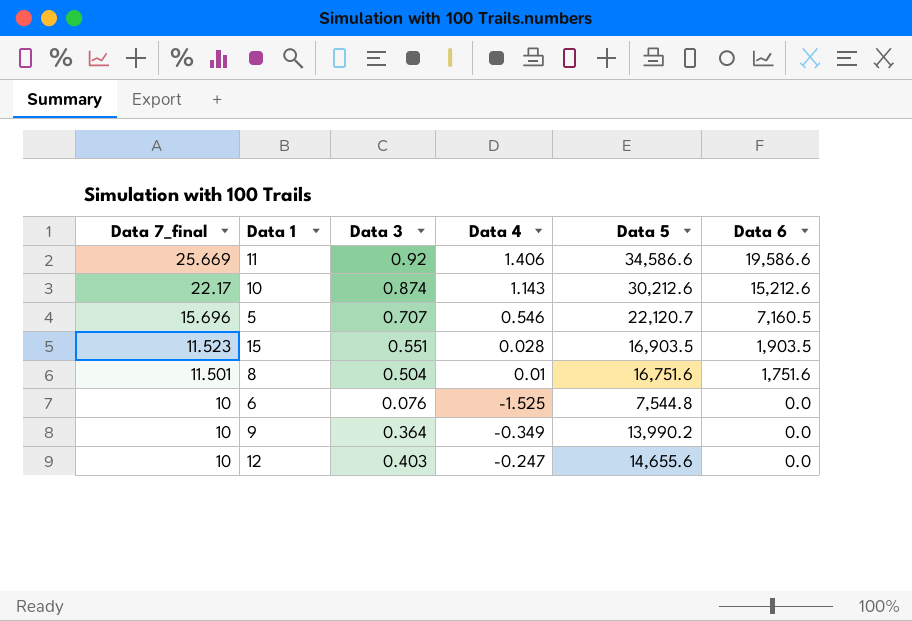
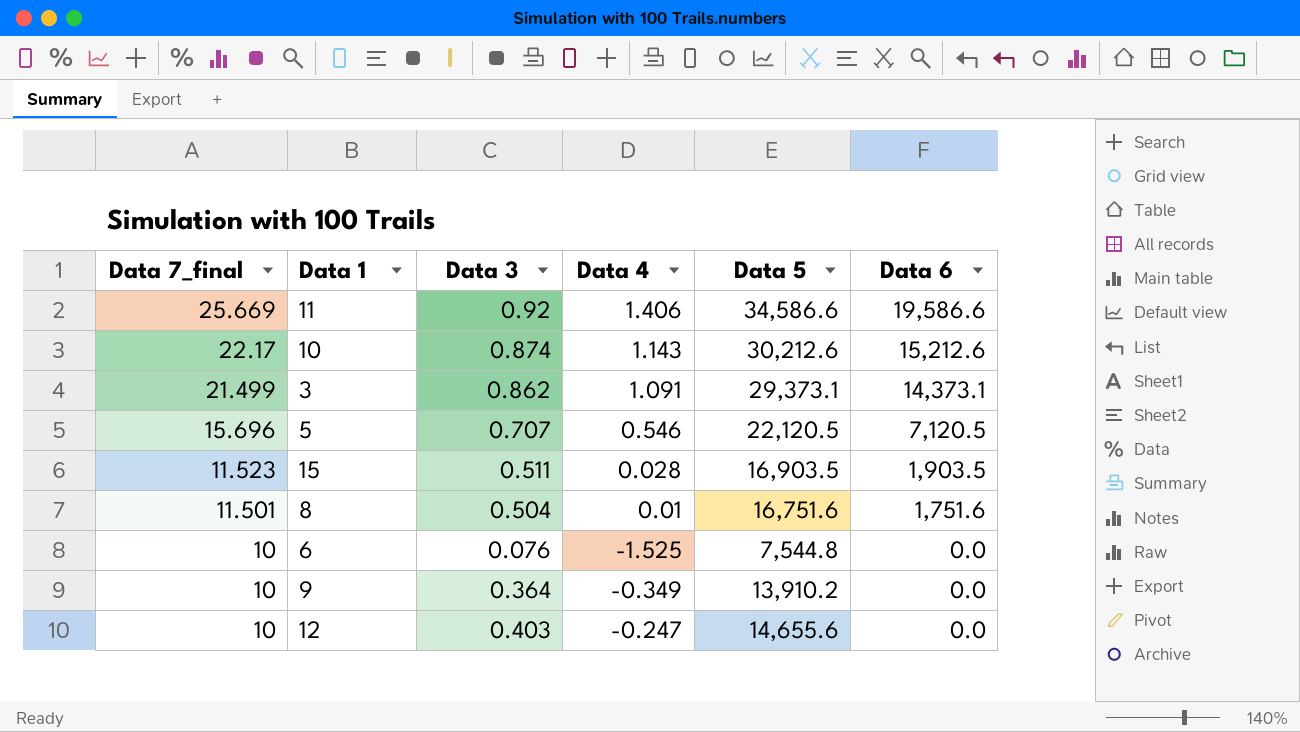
row 3: none -> 21.499 | 0.862 | 1.091 | 29,373.1 | 14,373.1
5 | Data 5: 22,120.7 -> 22,120.5
5 | Data 6: 7,160.5 -> 7,120.5
15 | Data 3: 0.551 -> 0.511
9 | Data 5: 13,990.2 -> 13,910.2

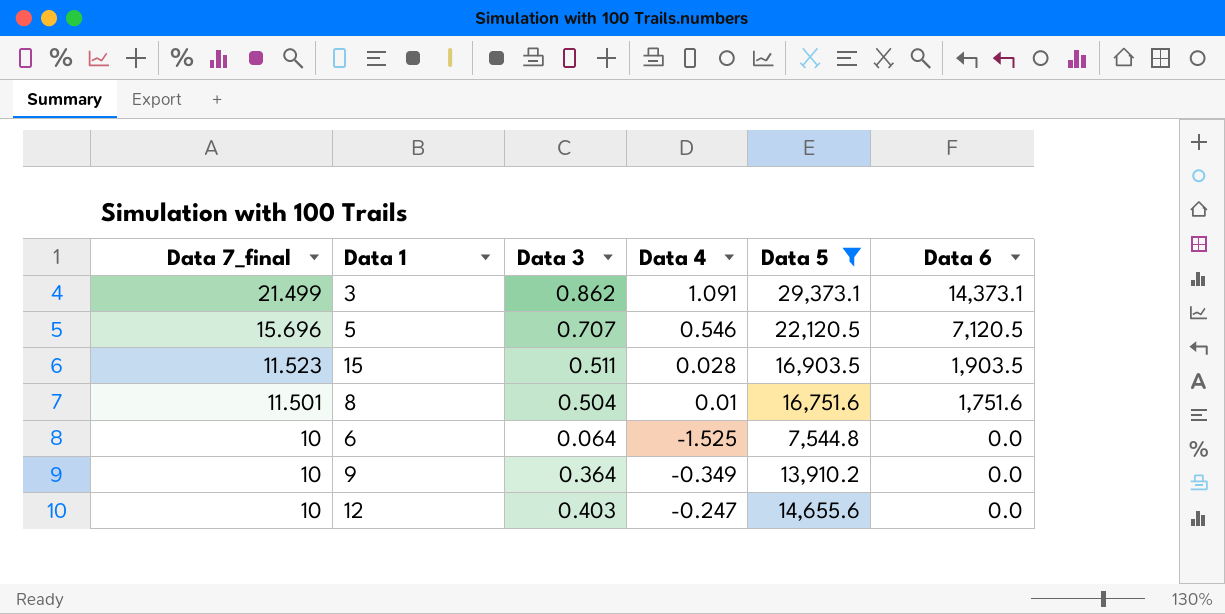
filter: none -> Data 5 <= 29,373.1
6 | Data 3: 0.076 -> 0.064

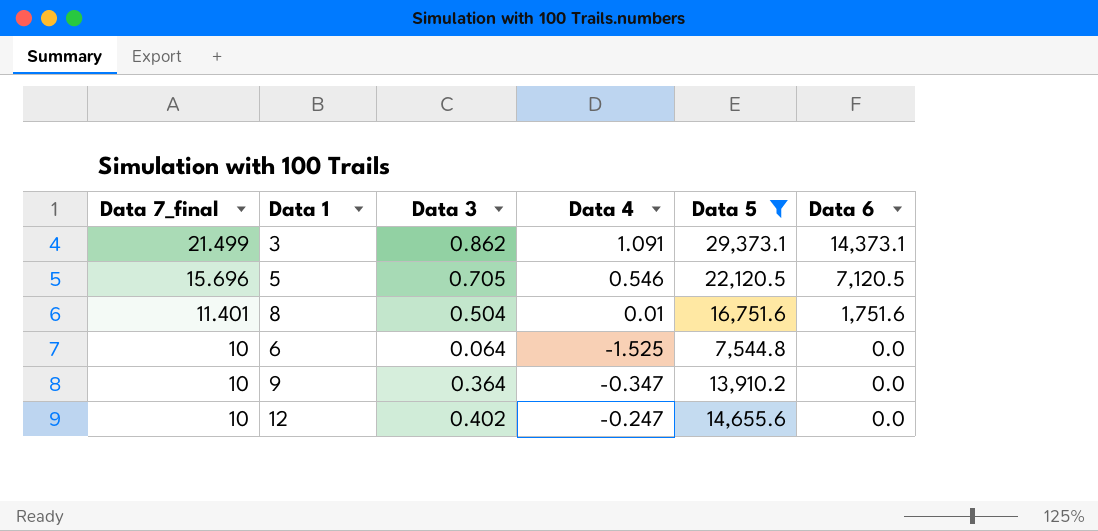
row 15: 11.523 | 0.511 | 0.028 | 16,903.5 | 1,903.5 -> none
5 | Data 3: 0.707 -> 0.705
8 | Data 7_final: 11.501 -> 11.401
9 | Data 4: -0.349 -> -0.347
12 | Data 3: 0.403 -> 0.402

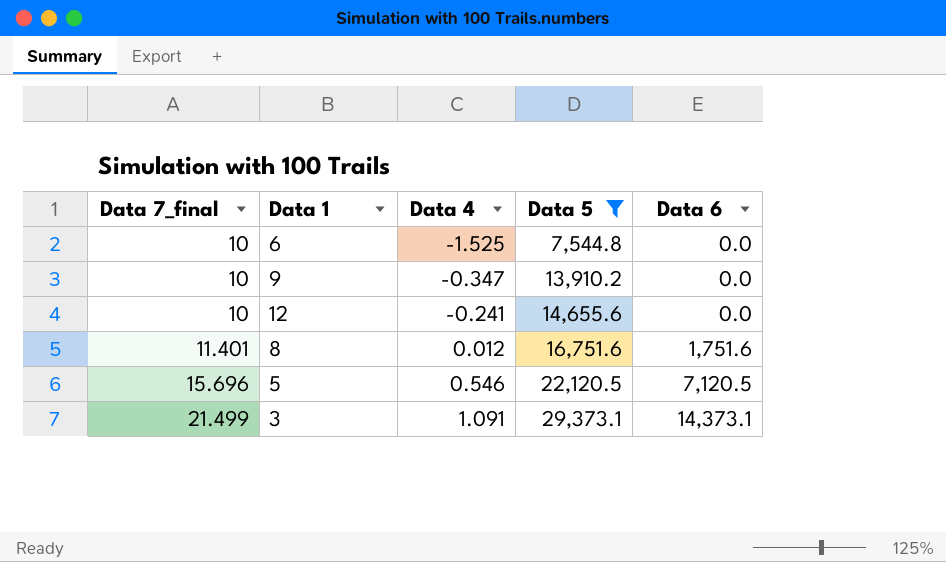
row order: Data 7_final descending -> Data 7_final ascending
column Data 3 | position: 3 -> none
12 | Data 4: -0.247 -> -0.241
8 | Data 4: 0.01 -> 0.012

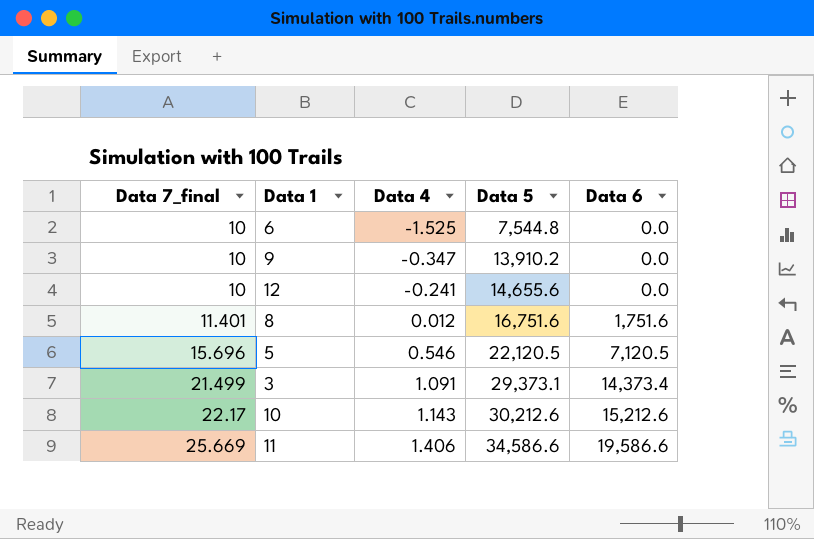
filter: Data 5 <= 29,373.1 -> none
3 | Data 6: 14,373.1 -> 14,373.4

